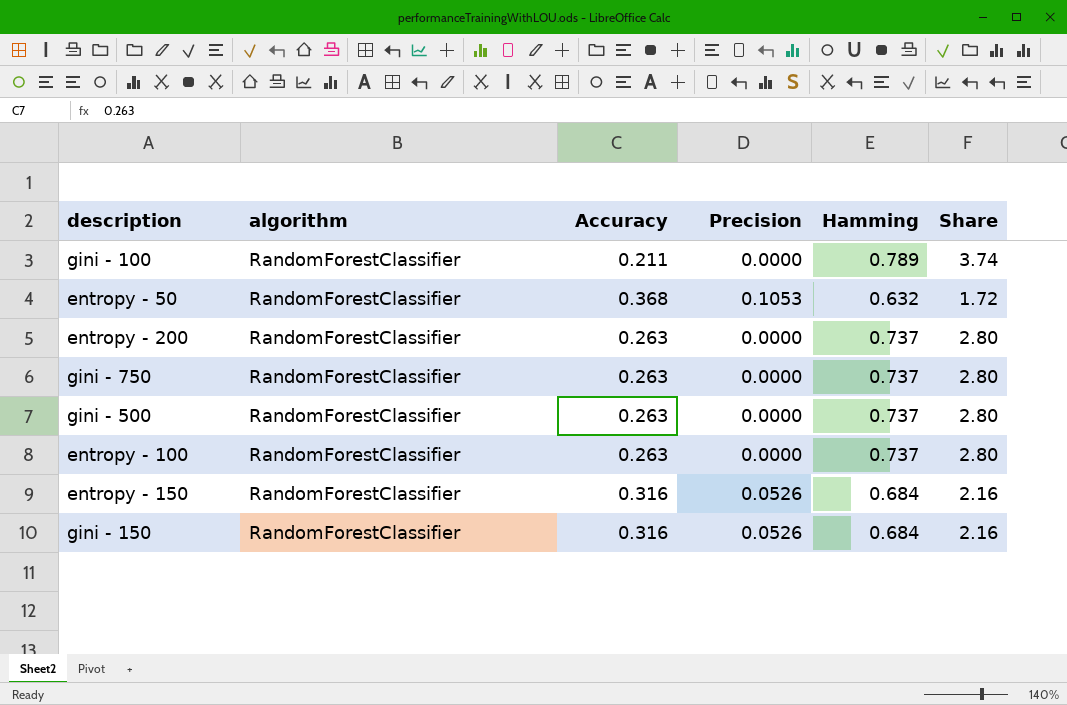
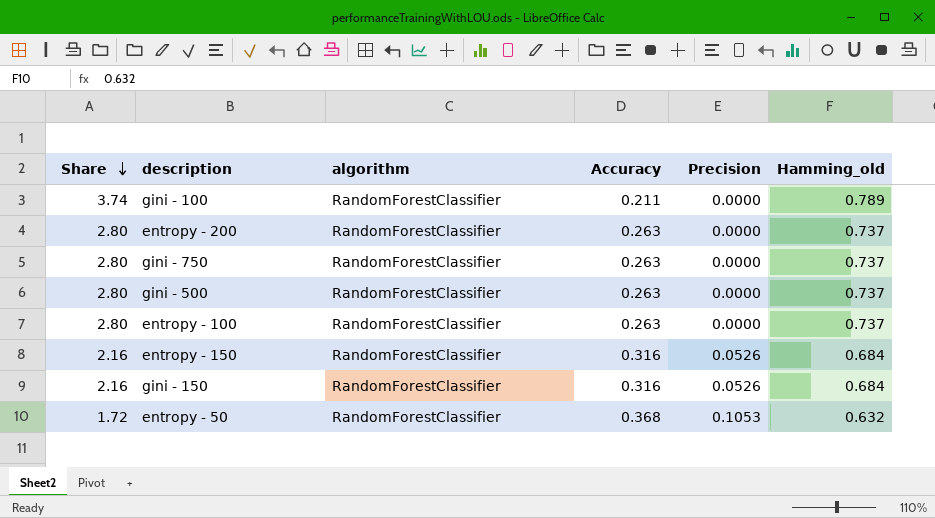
row order: none -> Share descending
column Share | position: 6 -> 1
column name: Hamming -> Hamming_old

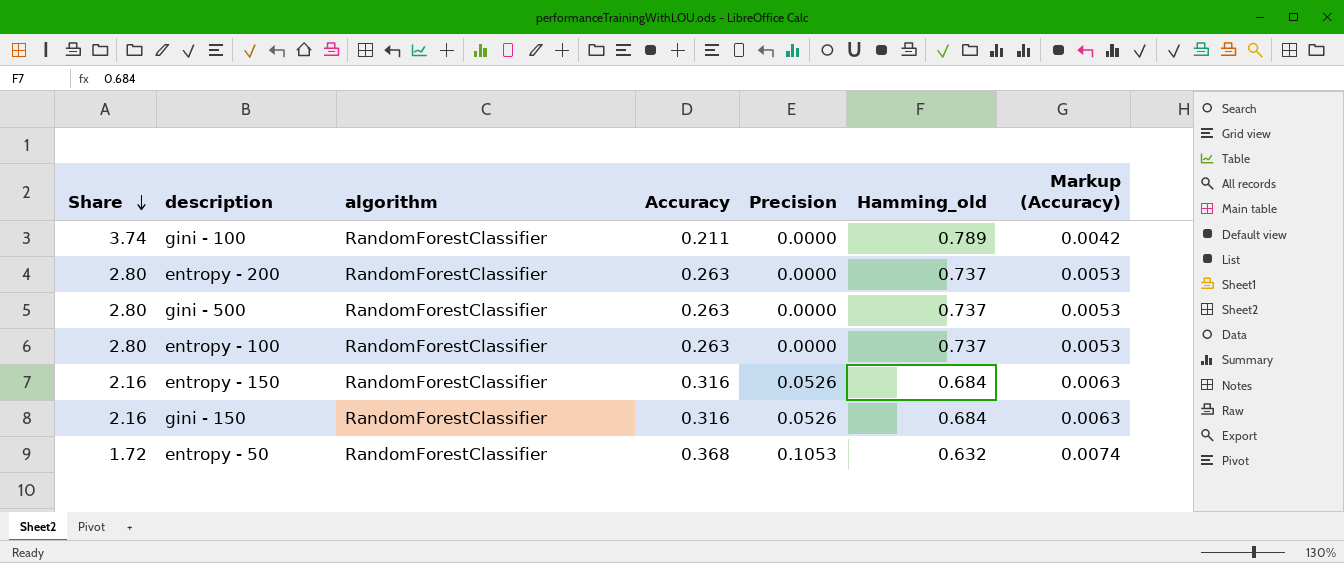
column Markup (Accuracy) | formula: none -> [Accuracy] * 0.02
row gini - 750: 2.80 | RandomForestClassifier | 0.263 | 0.0000 | 0.737 -> none

